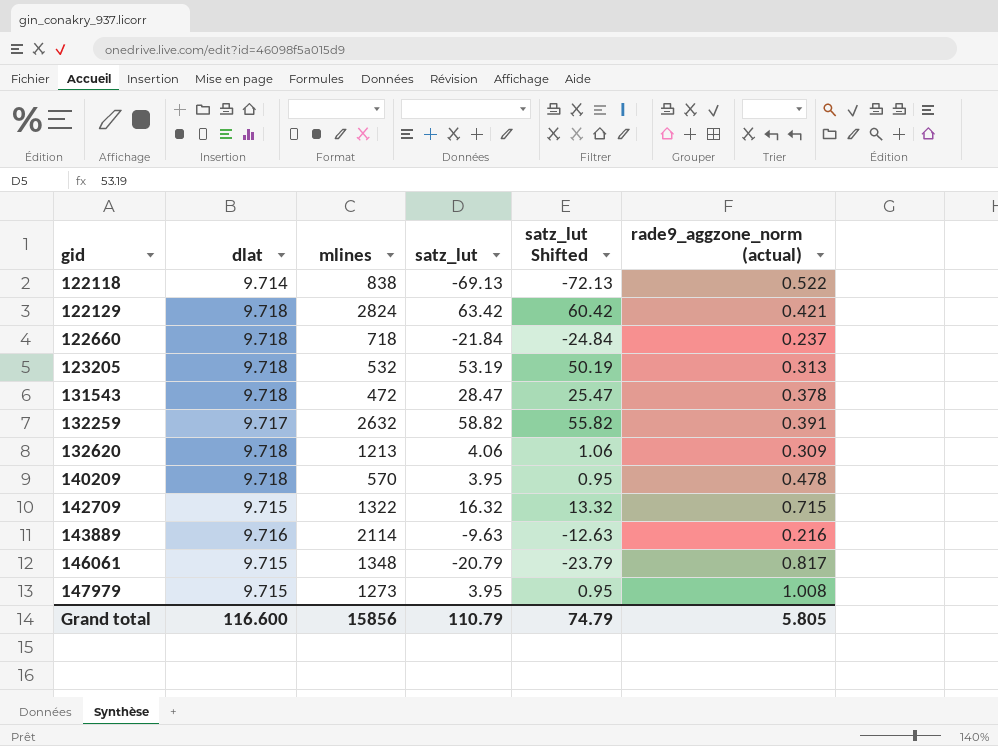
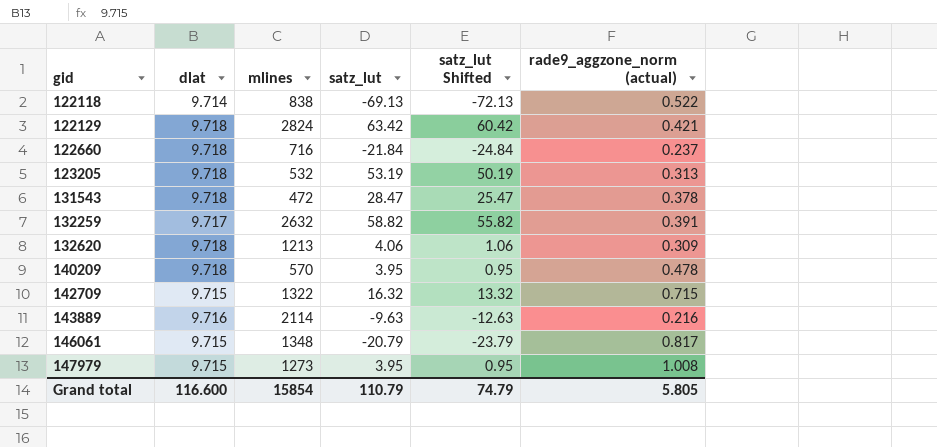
122660 | mlines: 718 -> 716
Grand total | mlines: 15856 -> 15854

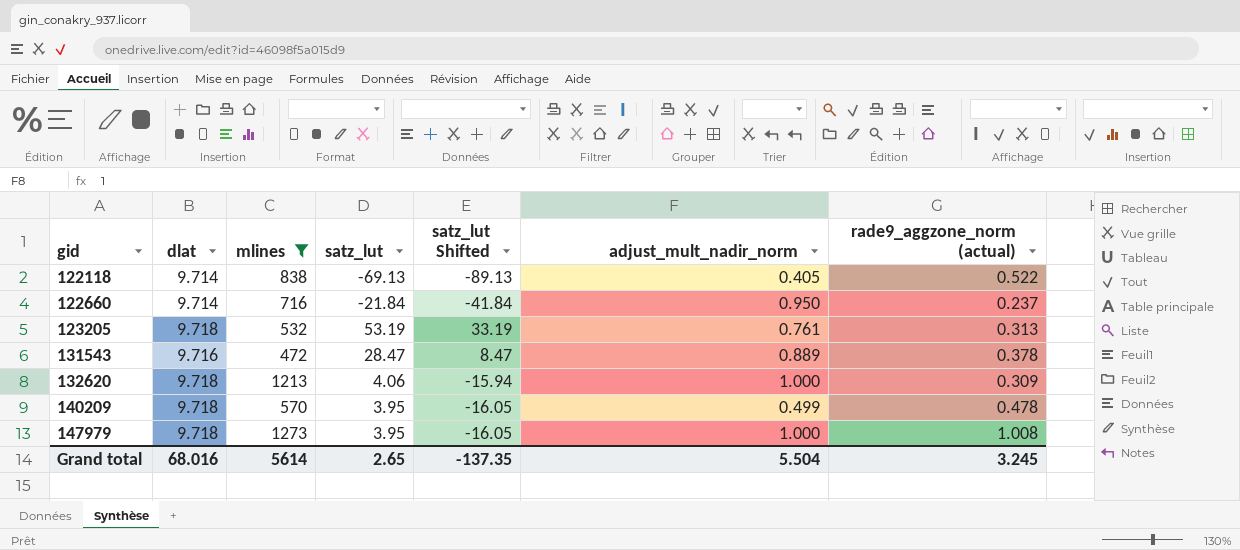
filter: none -> mlines <= 1273
column satz_lut Shifted | formula: [satz_lut] - 3 -> [satz_lut] - 20
column adjust_mult_nadir_norm | position: none -> 6
122660 | dlat: 9.718 -> 9.714
131543 | dlat: 9.718 -> 9.716
147979 | dlat: 9.715 -> 9.718
Grand total | dlat: 116.600 -> 68.016
Grand total | mlines: 15854 -> 5614
Grand total | satz_lut: 110.79 -> 2.65
Grand total | satz_lut Shifted: 74.79 -> -137.35
Grand total | rade9_aggzone_norm (actual): 5.805 -> 3.245

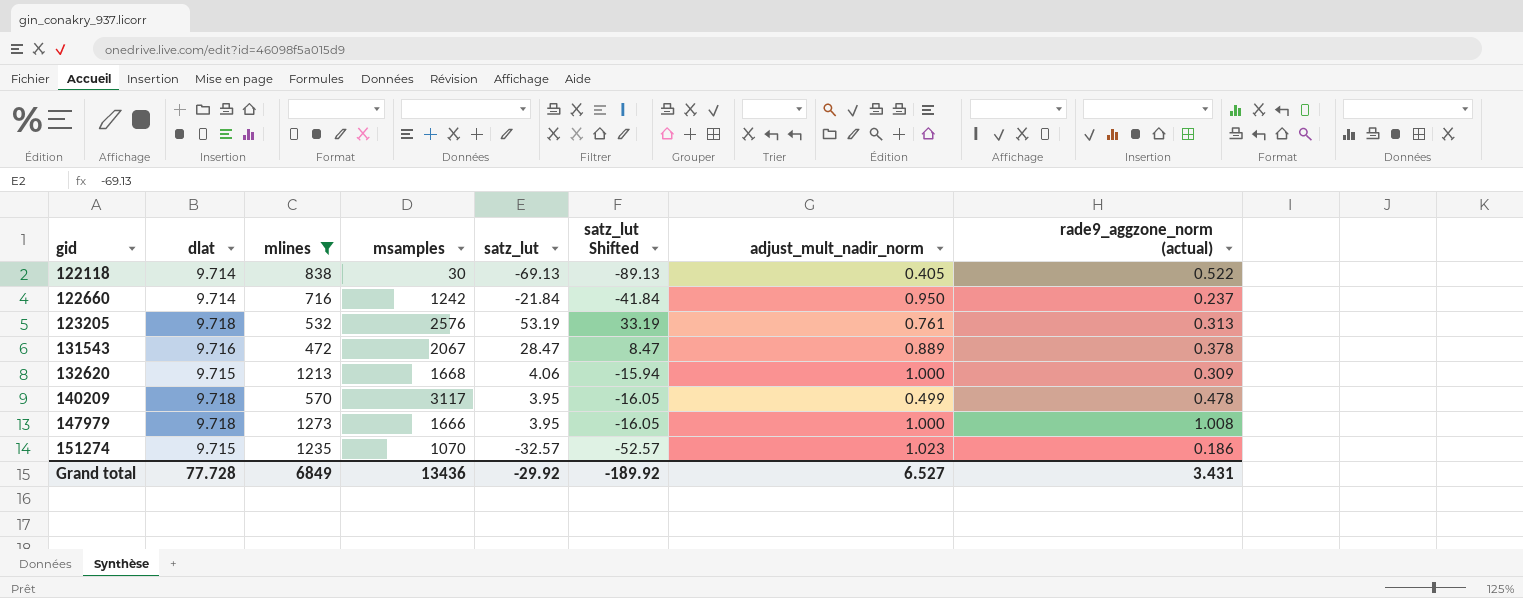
column msamples | position: none -> 4
132620 | dlat: 9.718 -> 9.715
row 151274: none -> 9.715 | 1235 | 1070 | -32.57 | -52.57 | 1.023 | 0.186
Grand total | dlat: 68.016 -> 77.728
Grand total | mlines: 5614 -> 6849
Grand total | satz_lut: 2.65 -> -29.92
Grand total | satz_lut Shifted: -137.35 -> -189.92
Grand total | adjust_mult_nadir_norm: 5.504 -> 6.527
Grand total | rade9_aggzone_norm (actual): 3.245 -> 3.431

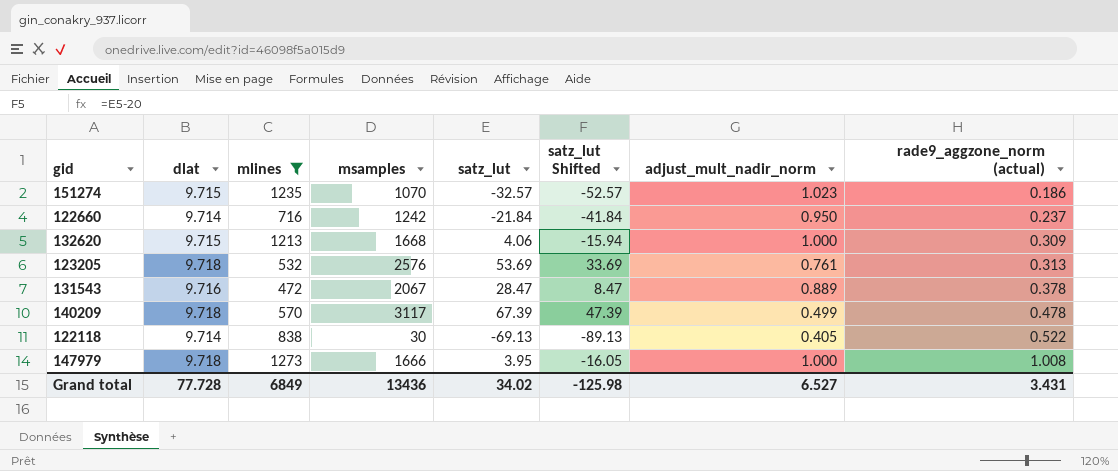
row order: gid ascending -> rade9_aggzone_norm (actual) ascending
123205 | satz_lut: 53.19 -> 53.69
123205 | satz_lut Shifted: 33.19 -> 33.69
140209 | satz_lut: 3.95 -> 67.39
140209 | satz_lut Shifted: -16.05 -> 47.39
Grand total | satz_lut: -29.92 -> 34.02
Grand total | satz_lut Shifted: -189.92 -> -125.98

